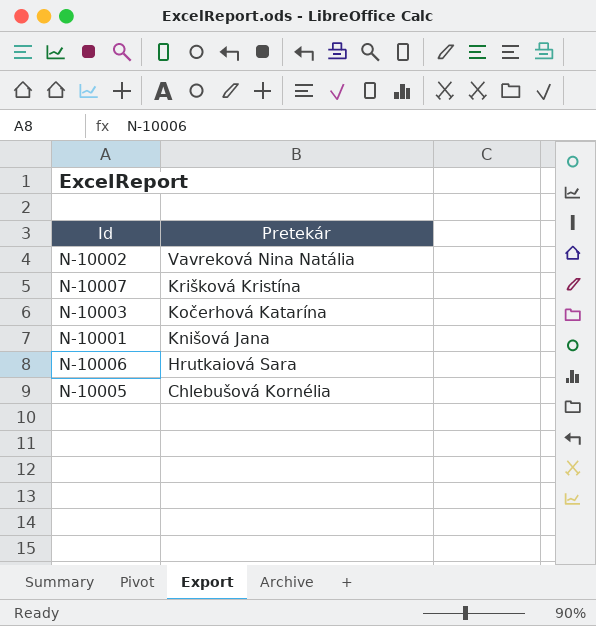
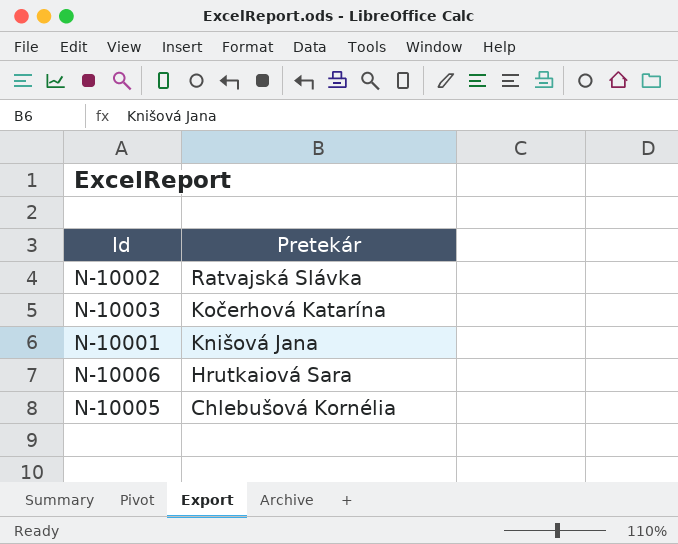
row N-10007: Krišková Kristína -> none
N-10002 | Pretekár: Vavreková Nina Natália -> Ratvajská Slávka

